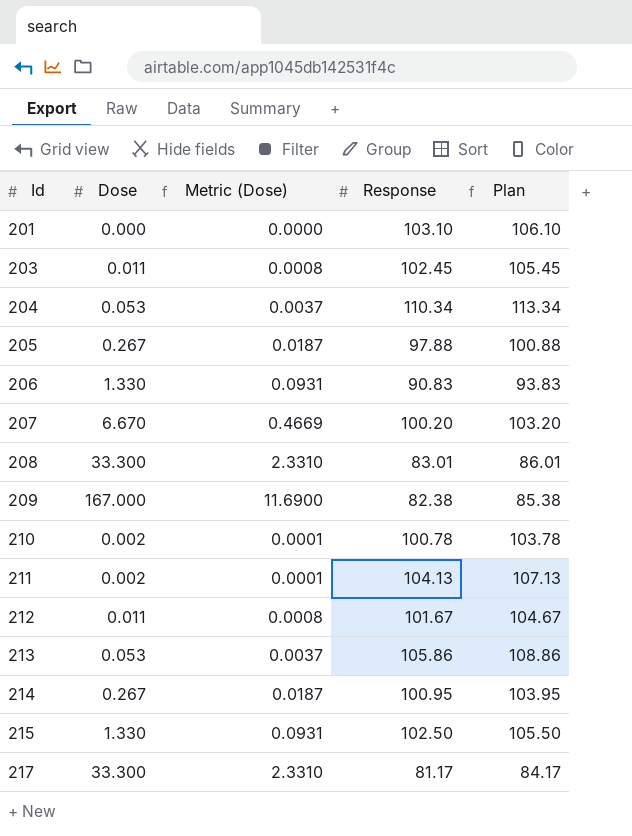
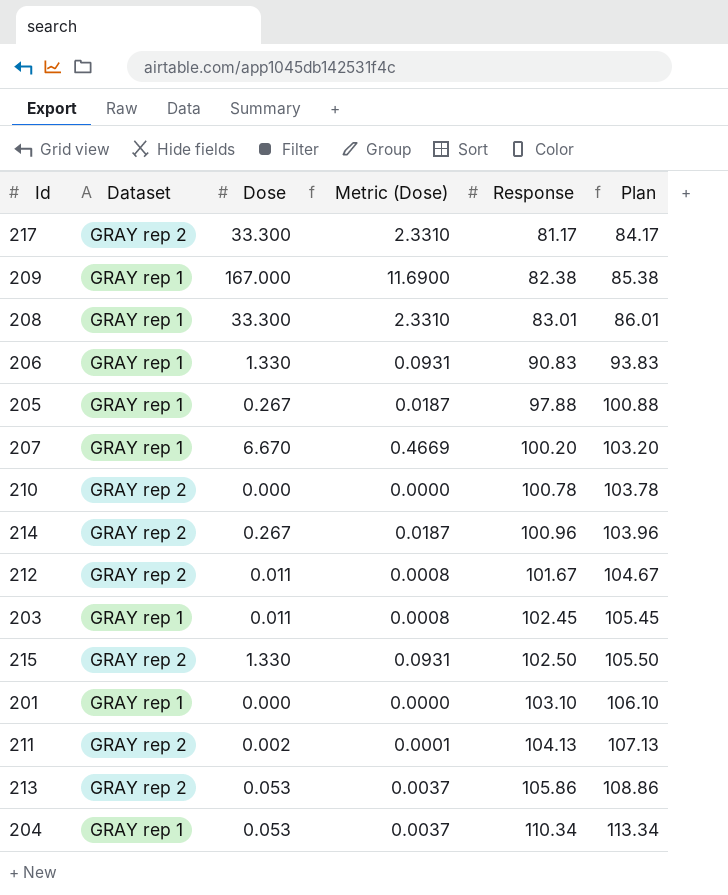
row order: Id ascending -> Response ascending
column Dataset | position: none -> 2
210 | Dose: 0.002 -> 0.000
210 | Metric (Dose): 0.0001 -> 0.0000
214 | Response: 100.95 -> 100.96
214 | Plan: 103.95 -> 103.96

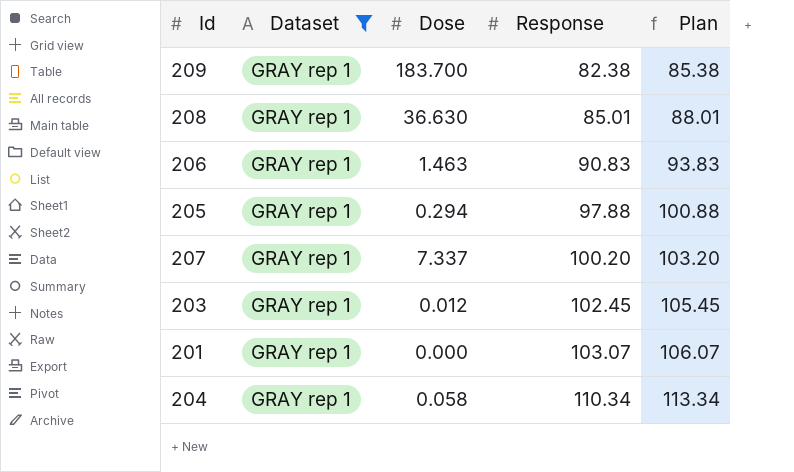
filter: none -> Dataset = GRAY rep 1
column Metric (Dose) | formula: [Dose] * 0.07 -> none
209 | Dose: 167.000 -> 183.700
208 | Dose: 33.300 -> 36.630
208 | Response: 83.01 -> 85.01
208 | Plan: 86.01 -> 88.01
206 | Dose: 1.330 -> 1.463
205 | Dose: 0.267 -> 0.294
207 | Dose: 6.670 -> 7.337
203 | Dose: 0.011 -> 0.012
201 | Response: 103.10 -> 103.07
201 | Plan: 106.10 -> 106.07
204 | Dose: 0.053 -> 0.058

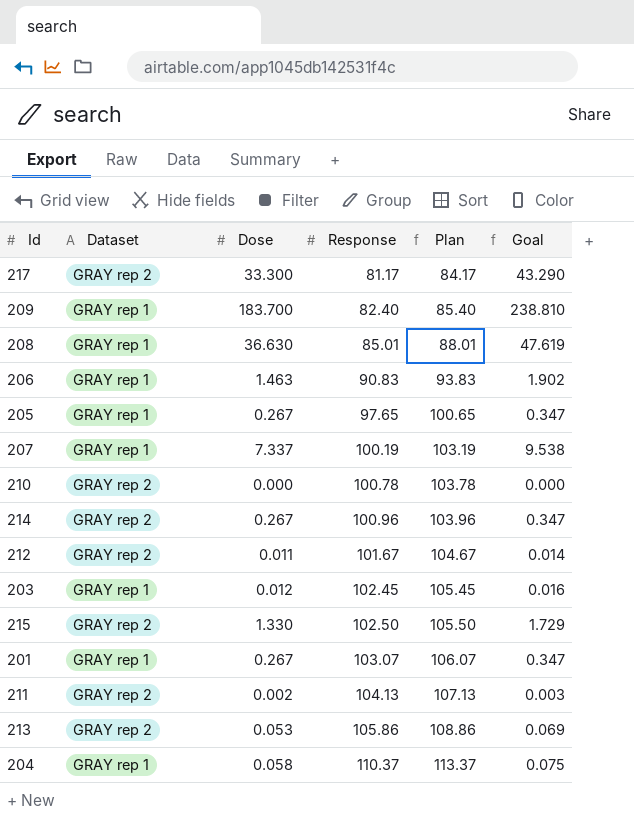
filter: Dataset = GRAY rep 1 -> none
column Goal | formula: none -> [Dose] * 1.3
209 | Response: 82.38 -> 82.40
209 | Plan: 85.38 -> 85.40
205 | Dose: 0.294 -> 0.267
205 | Response: 97.88 -> 97.65
205 | Plan: 100.88 -> 100.65
207 | Response: 100.20 -> 100.19
207 | Plan: 103.20 -> 103.19
201 | Dose: 0.000 -> 0.267
204 | Response: 110.34 -> 110.37
204 | Plan: 113.34 -> 113.37

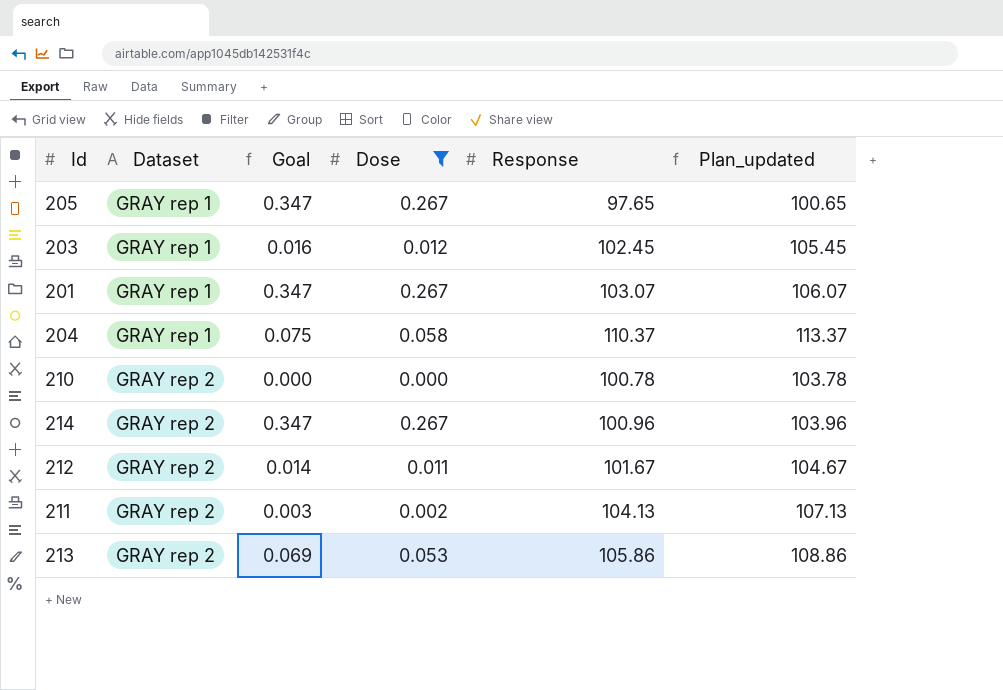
filter: none -> Dose <= 0.267
row order: Response ascending -> Dataset ascending
column Goal | position: 6 -> 3
column name: Plan -> Plan_updated

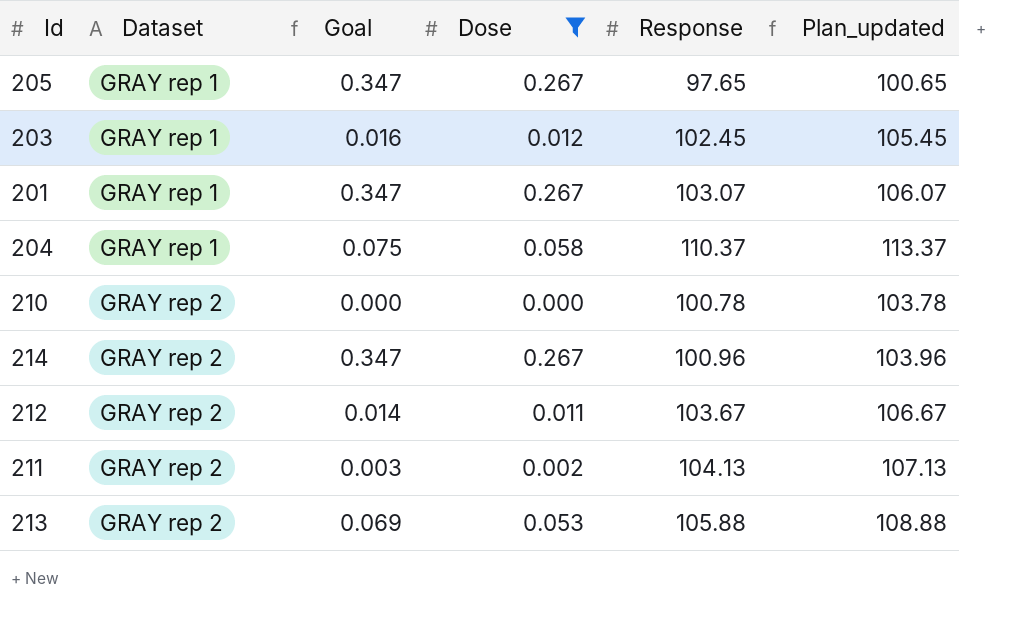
212 | Response: 101.67 -> 103.67
212 | Plan_updated: 104.67 -> 106.67
213 | Response: 105.86 -> 105.88
213 | Plan_updated: 108.86 -> 108.88

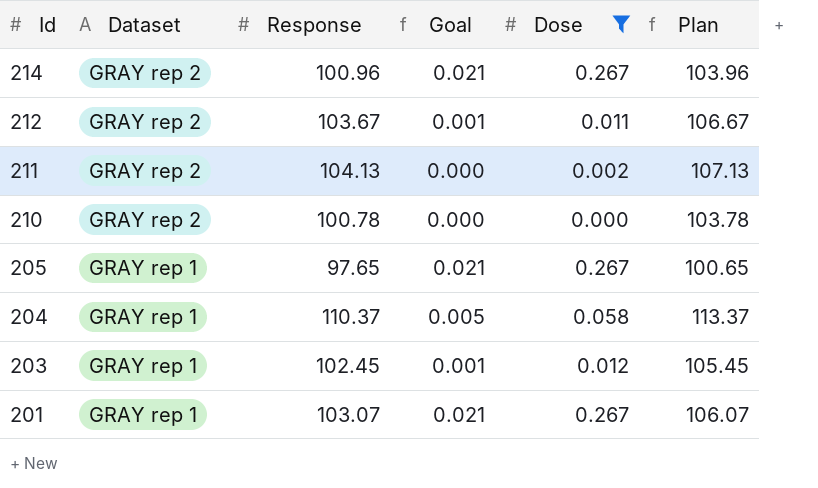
row order: Dataset ascending -> Id descending
column Response | position: 5 -> 3
column Goal | formula: [Dose] * 1.3 -> [Dose] * 0.08
column name: Plan_updated -> Plan
row 213: GRAY rep 2 | 0.069 | 0.053 | 105.88 | 108.88 -> none

